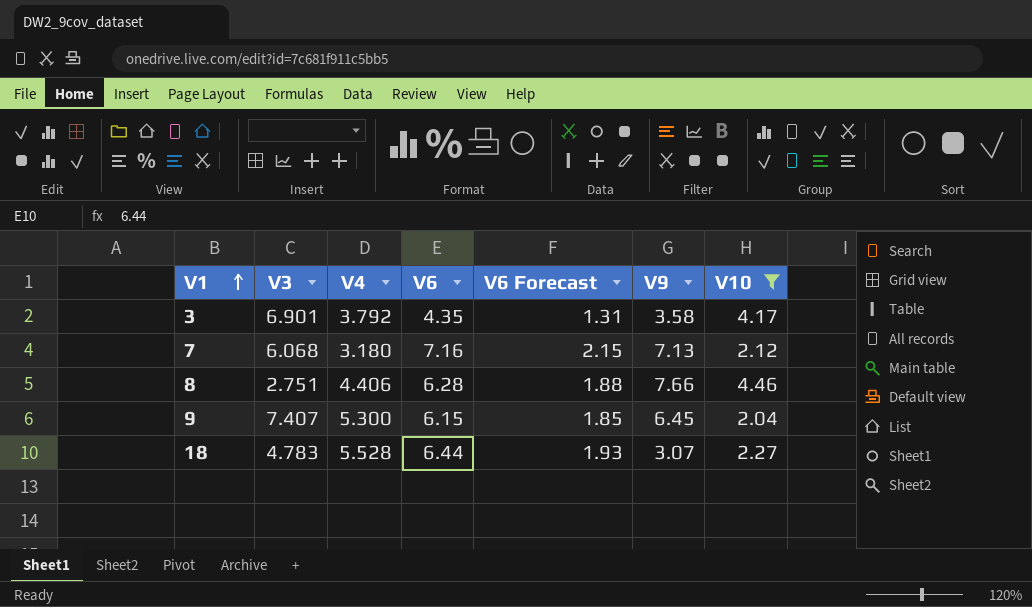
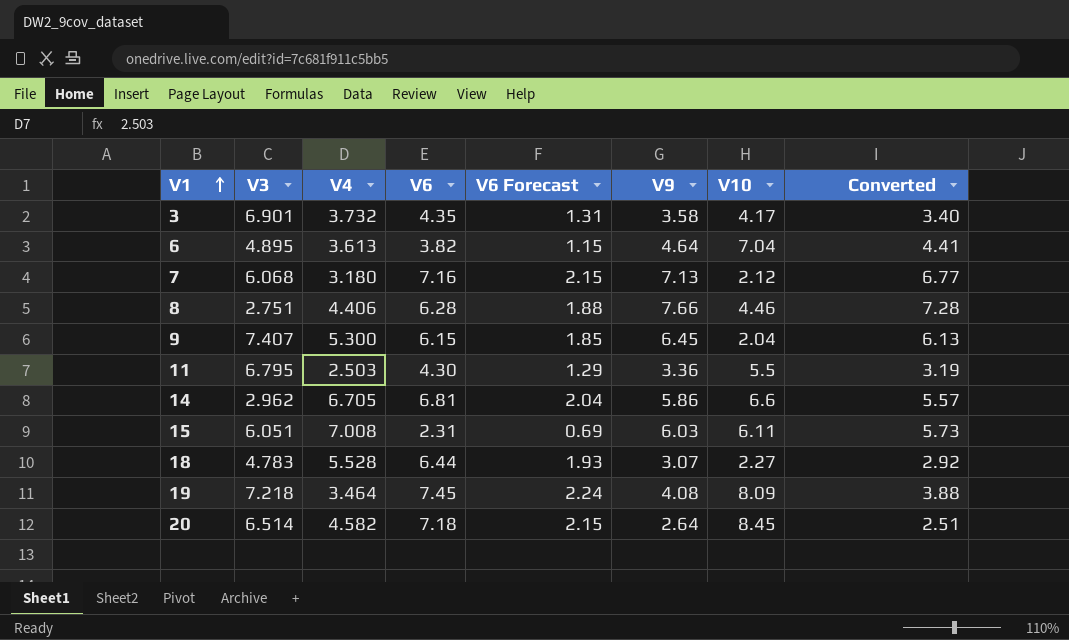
filter: V10 <= 4.46 -> none
column Converted | formula: none -> [V9] * 0.95
3 | V4: 3.792 -> 3.732

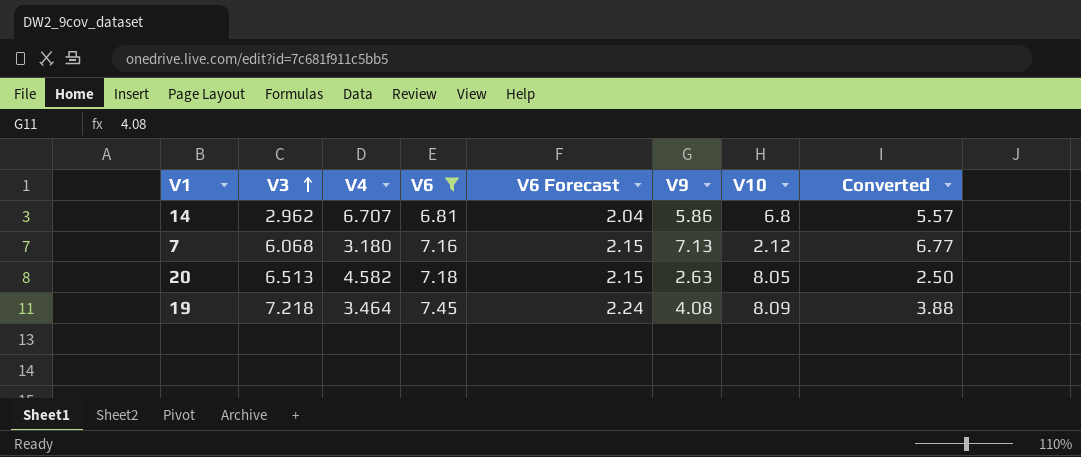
filter: none -> V6 >= 6.81
row order: V1 ascending -> V3 ascending
14 | V4: 6.705 -> 6.707
14 | V10: 6.6 -> 6.8
20 | V3: 6.514 -> 6.513
20 | V9: 2.64 -> 2.63
20 | V10: 8.45 -> 8.05
20 | Converted: 2.51 -> 2.50

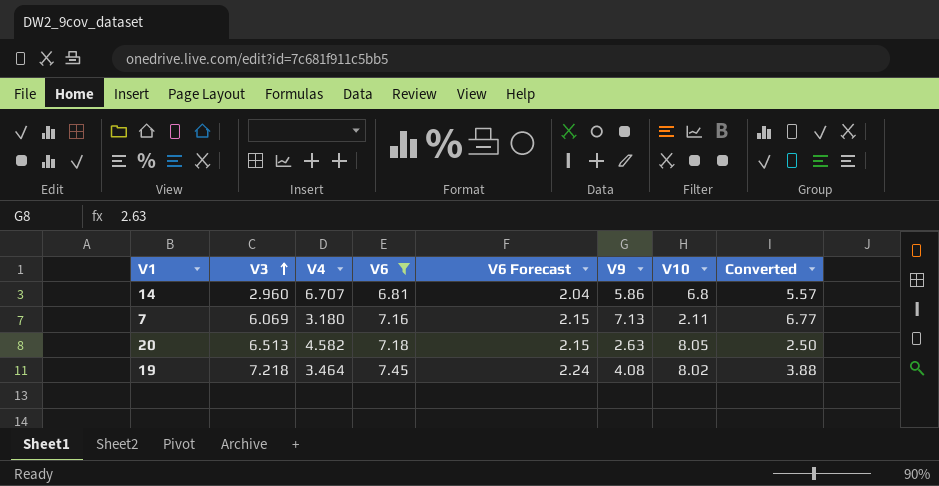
14 | V3: 2.962 -> 2.960
7 | V3: 6.068 -> 6.069
7 | V10: 2.12 -> 2.11
19 | V10: 8.09 -> 8.02

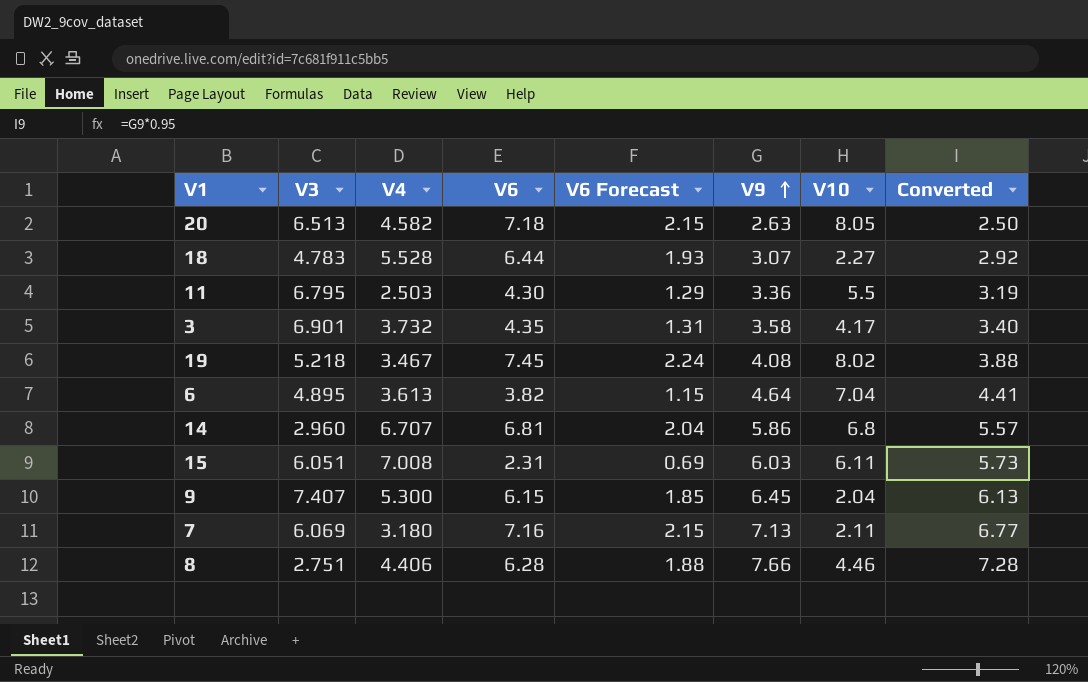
filter: V6 >= 6.81 -> none
row order: V3 ascending -> V9 ascending
19 | V3: 7.218 -> 5.218
19 | V4: 3.464 -> 3.467

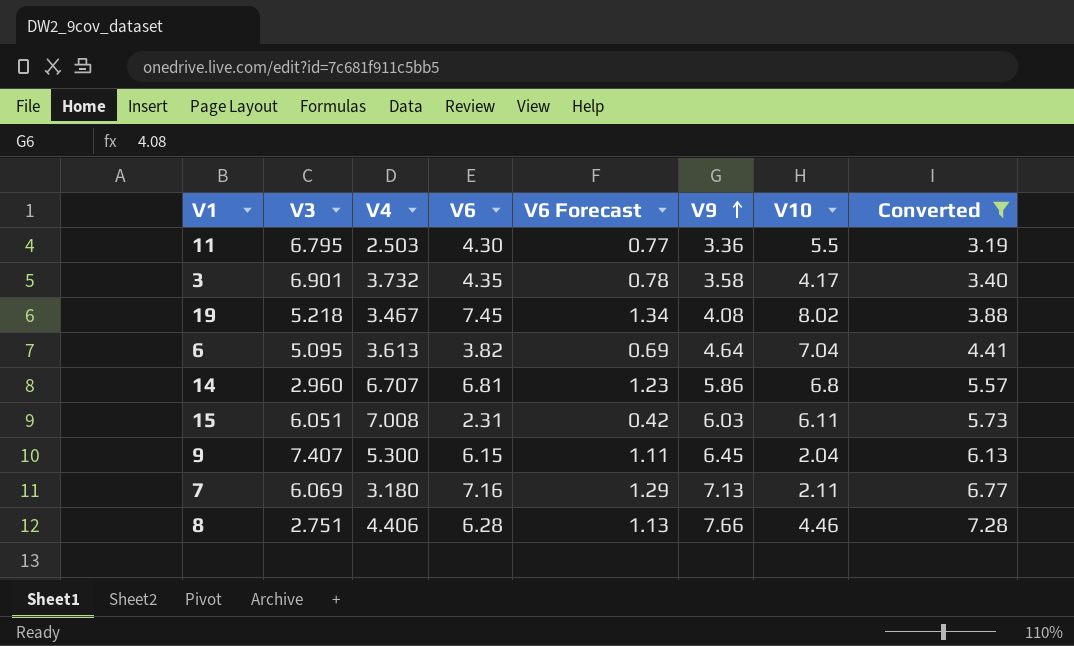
filter: none -> Converted >= 3.19
column V6 Forecast | formula: [V6] * 0.3 -> [V6] * 0.18
6 | V3: 4.895 -> 5.095

